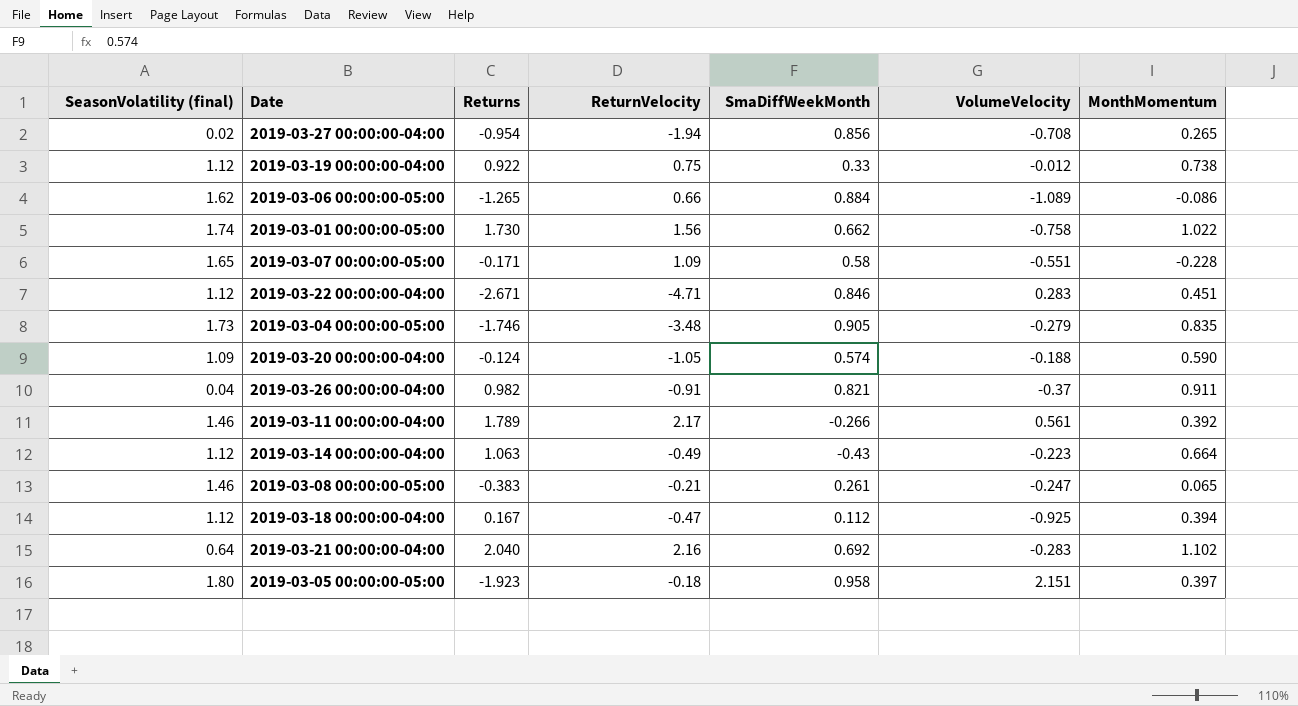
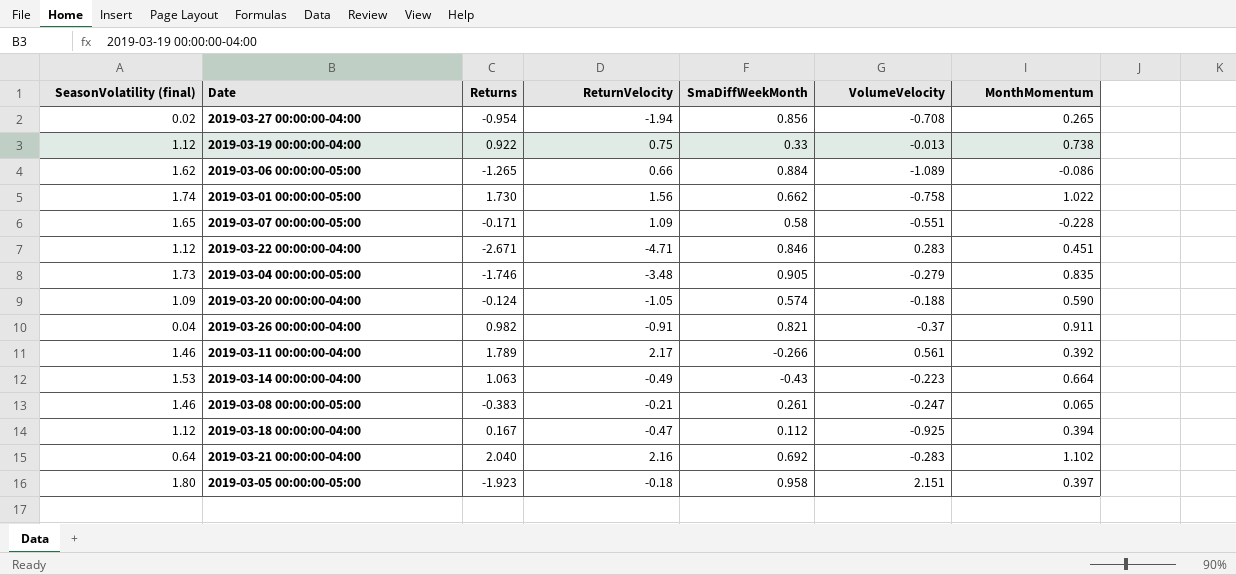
2019-03-19 00:00:00-04:00 | VolumeVelocity: -0.012 -> -0.013
2019-03-14 00:00:00-04:00 | SeasonVolatility (final): 1.12 -> 1.53

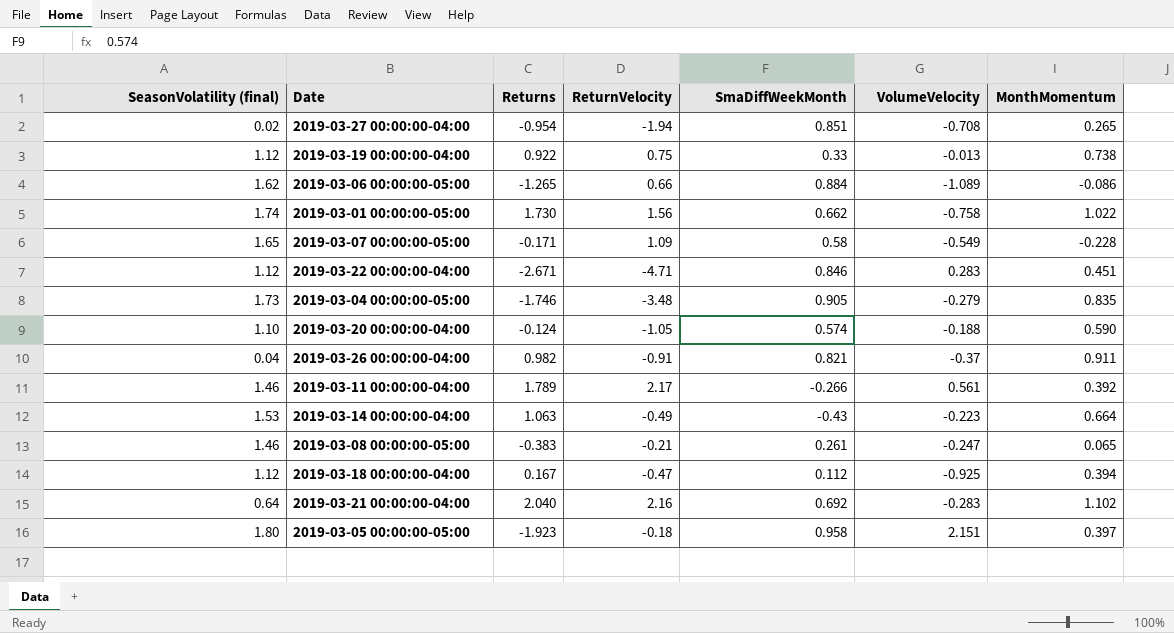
2019-03-27 00:00:00-04:00 | SmaDiffWeekMonth: 0.856 -> 0.851
2019-03-07 00:00:00-05:00 | VolumeVelocity: -0.551 -> -0.549
2019-03-20 00:00:00-04:00 | SeasonVolatility (final): 1.09 -> 1.10

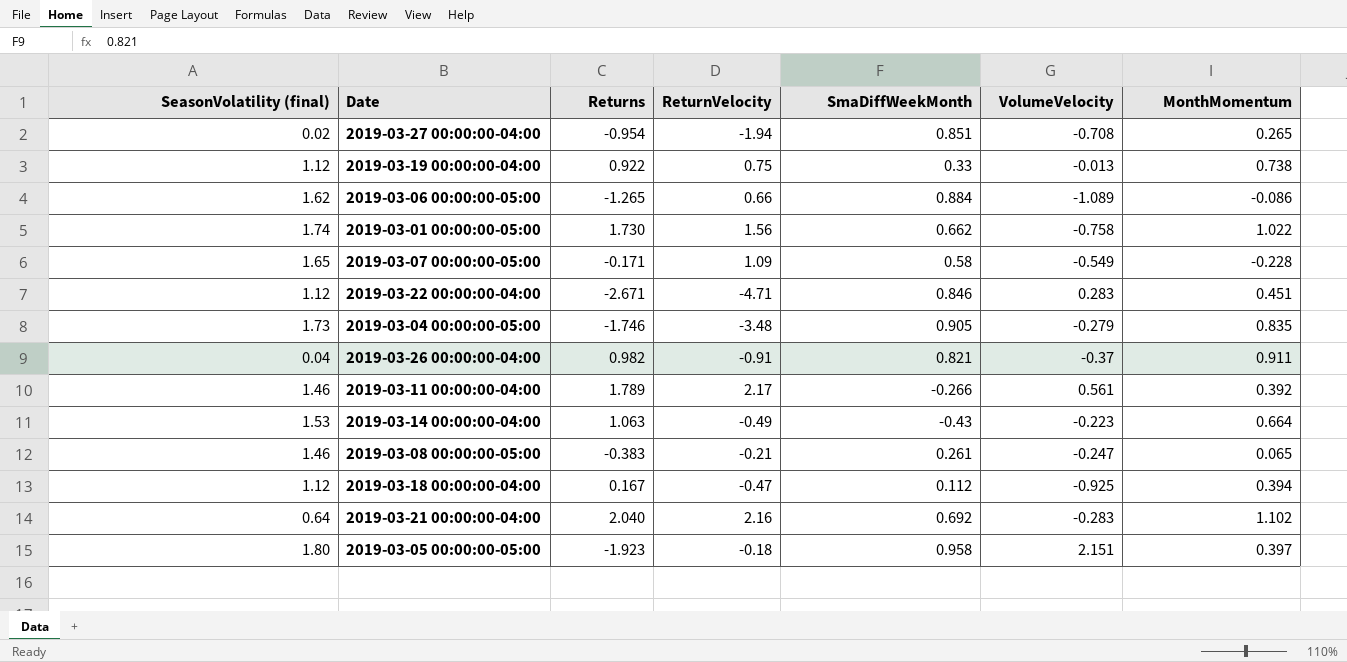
row 2019-03-20 00:00:00-04:00: 1.10 | -0.124 | -1.05 | 0.574 | -0.188 | 0.590 -> none

